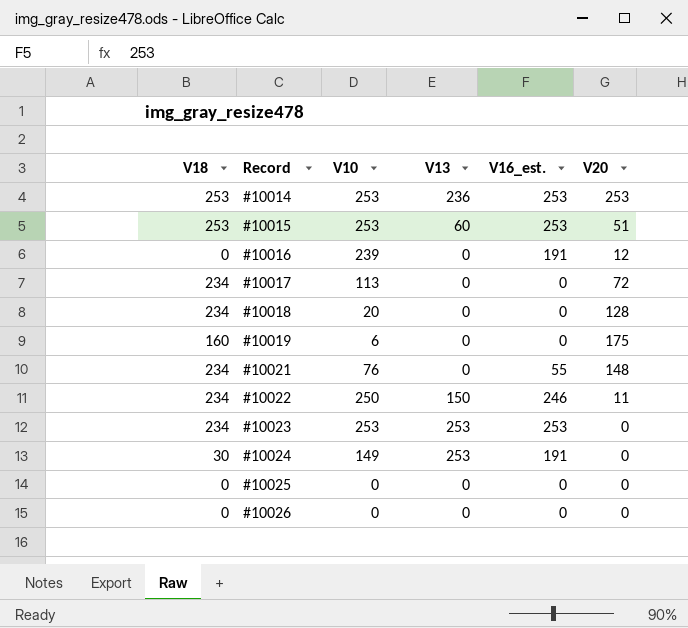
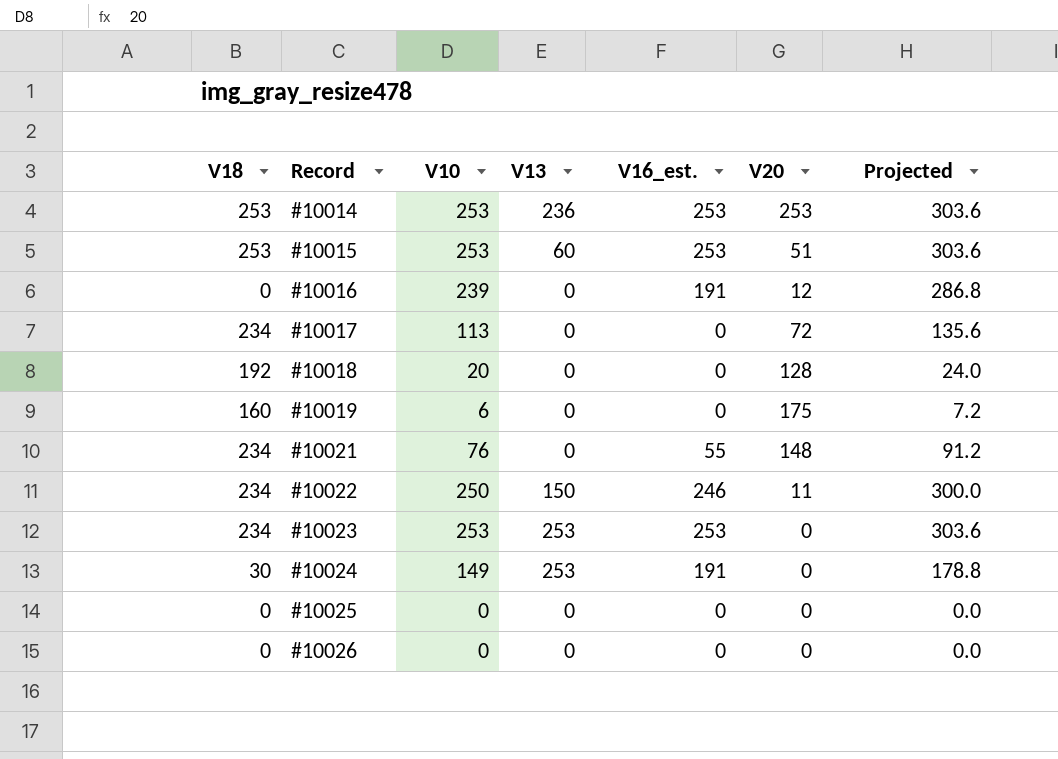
column Projected | formula: none -> [V10] * 1.2
#10018 | V18: 234 -> 192

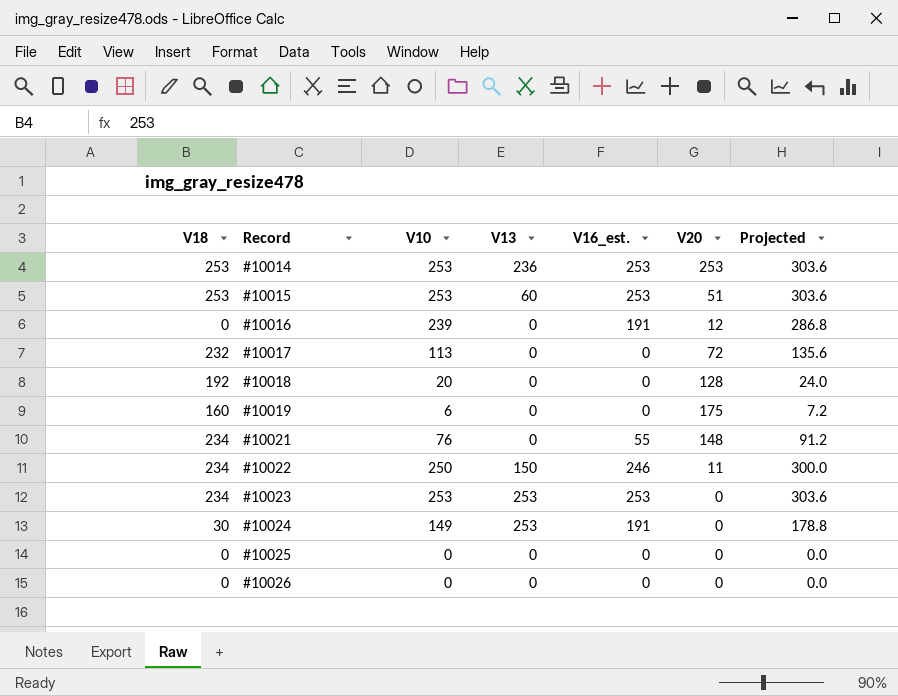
#10017 | V18: 234 -> 232

